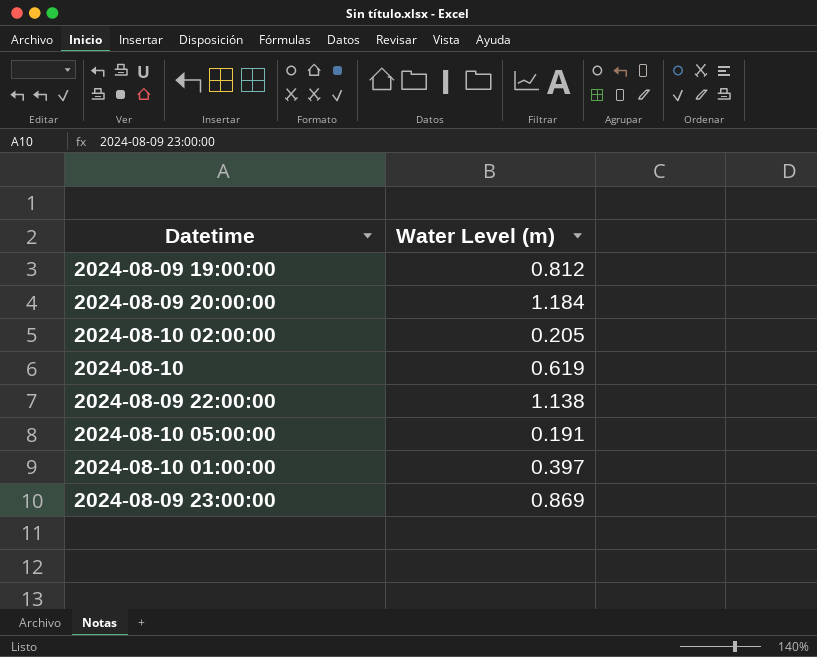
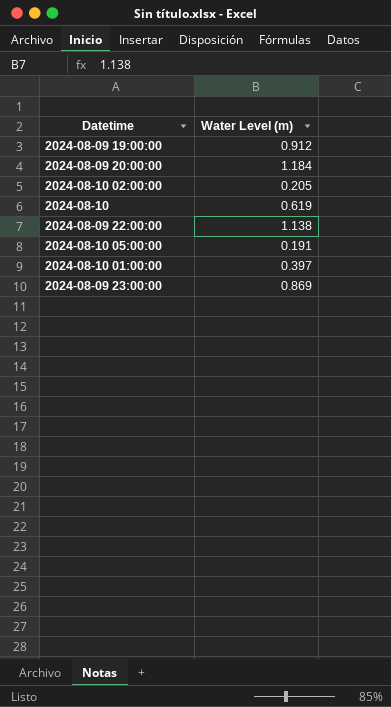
2024-08-09 19:00:00 | Water Level (m): 0.812 -> 0.912

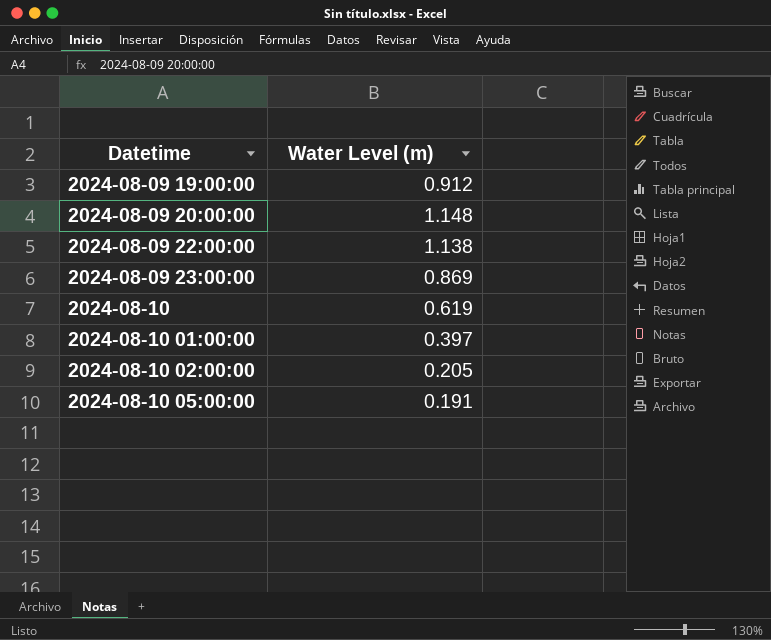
row order: none -> Datetime ascending
2024-08-09 20:00:00 | Water Level (m): 1.184 -> 1.148

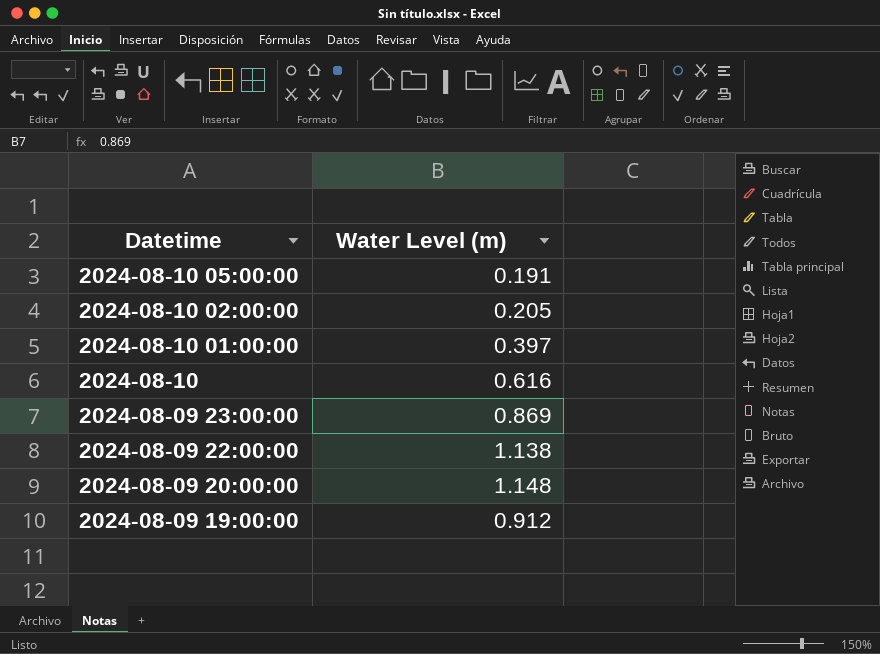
row order: Datetime ascending -> Datetime descending
2024-08-10 | Water Level (m): 0.619 -> 0.616

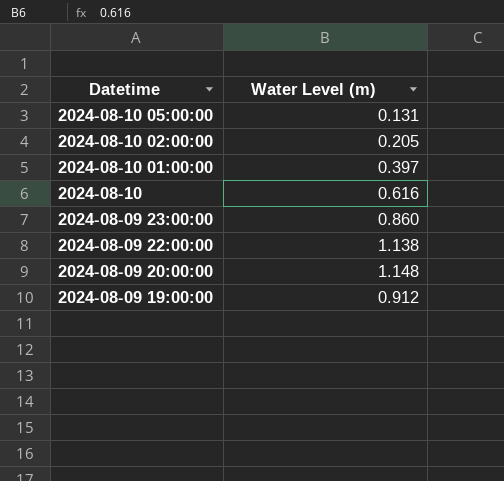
2024-08-10 05:00:00 | Water Level (m): 0.191 -> 0.131
2024-08-09 23:00:00 | Water Level (m): 0.869 -> 0.860

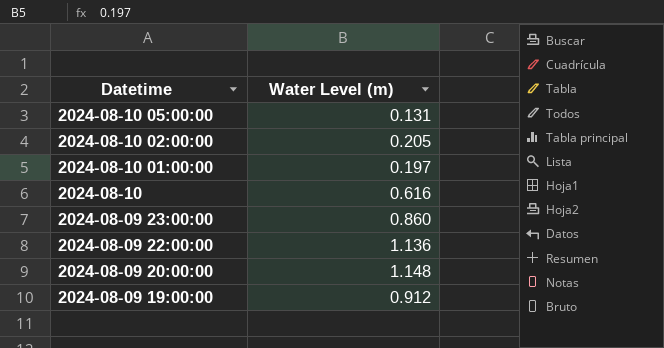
2024-08-10 01:00:00 | Water Level (m): 0.397 -> 0.197
2024-08-09 22:00:00 | Water Level (m): 1.138 -> 1.136

